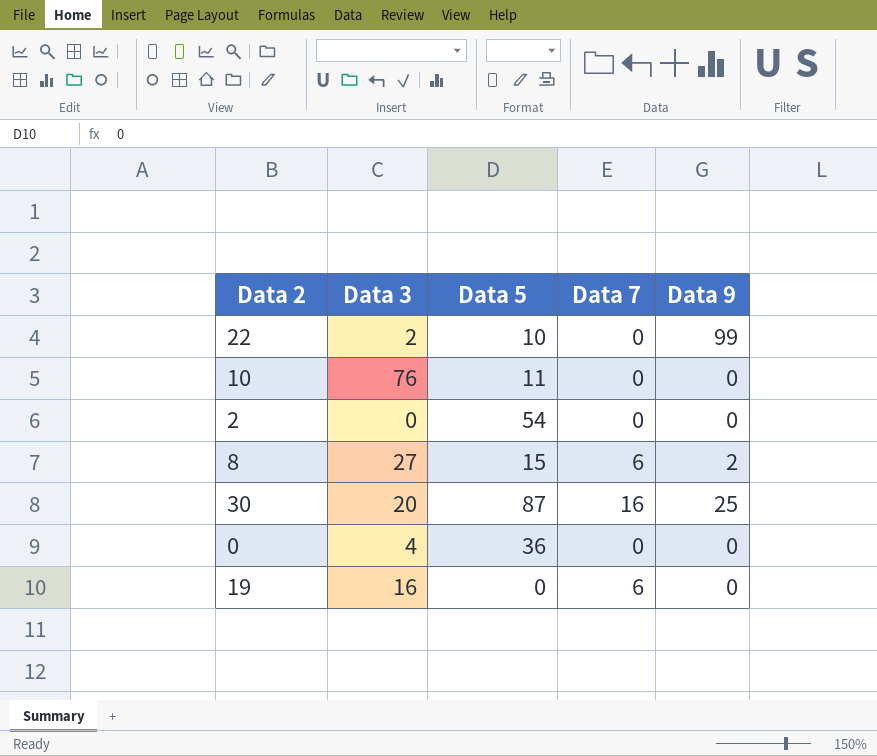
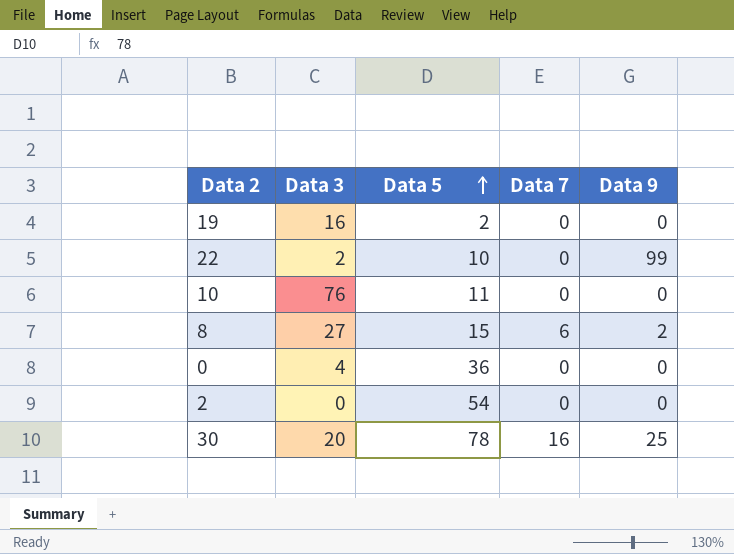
row order: none -> Data 5 ascending
19 | Data 5: 0 -> 2
19 | Data 7: 6 -> 0
30 | Data 5: 87 -> 78

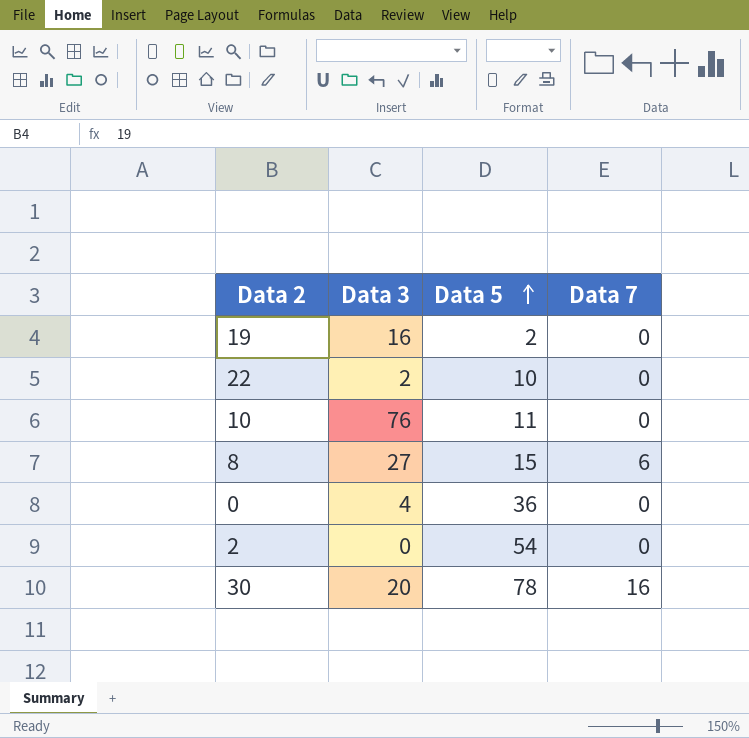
column Data 9 | position: 5 -> none

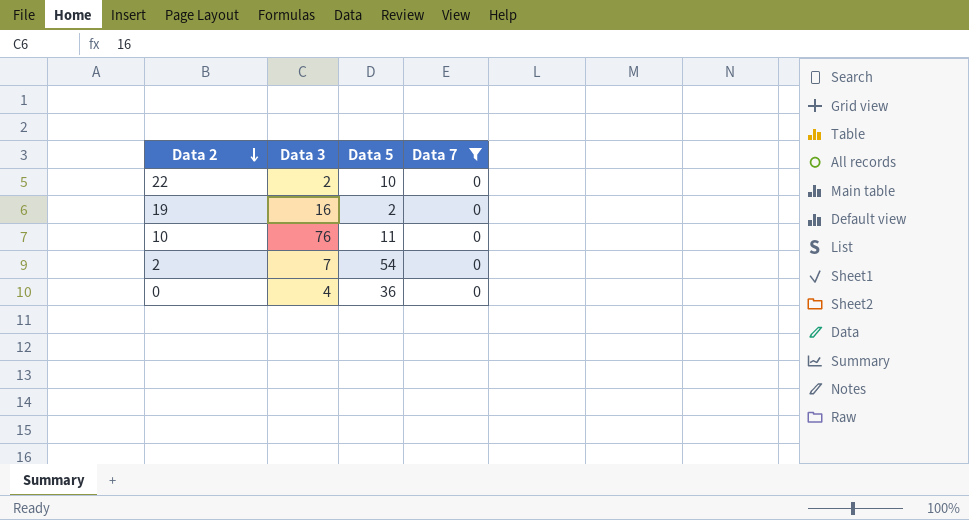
filter: none -> Data 7 = 0
row order: Data 5 ascending -> Data 2 descending
2 | Data 3: 0 -> 7

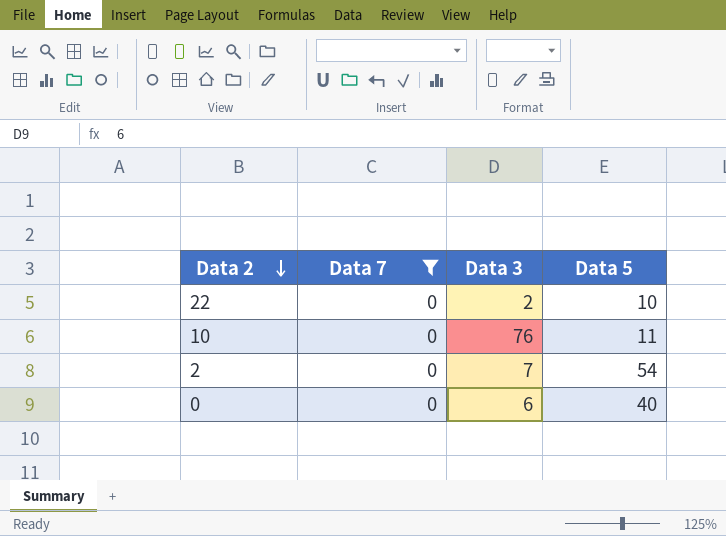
column Data 7 | position: 4 -> 2
row 19: 16 | 2 | 0 -> none
0 | Data 3: 4 -> 6
0 | Data 5: 36 -> 40

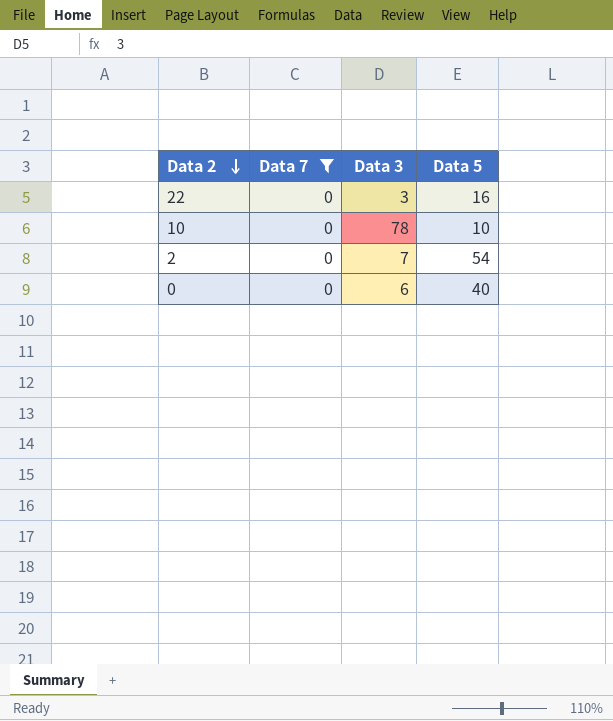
22 | Data 3: 2 -> 3
22 | Data 5: 10 -> 16
10 | Data 3: 76 -> 78
10 | Data 5: 11 -> 10

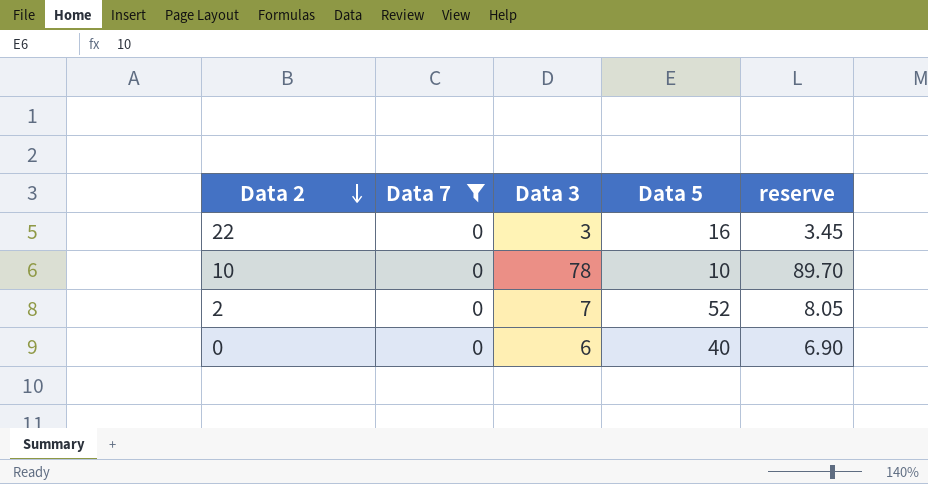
column reserve | formula: none -> [Data 3] * 1.15
2 | Data 5: 54 -> 52

